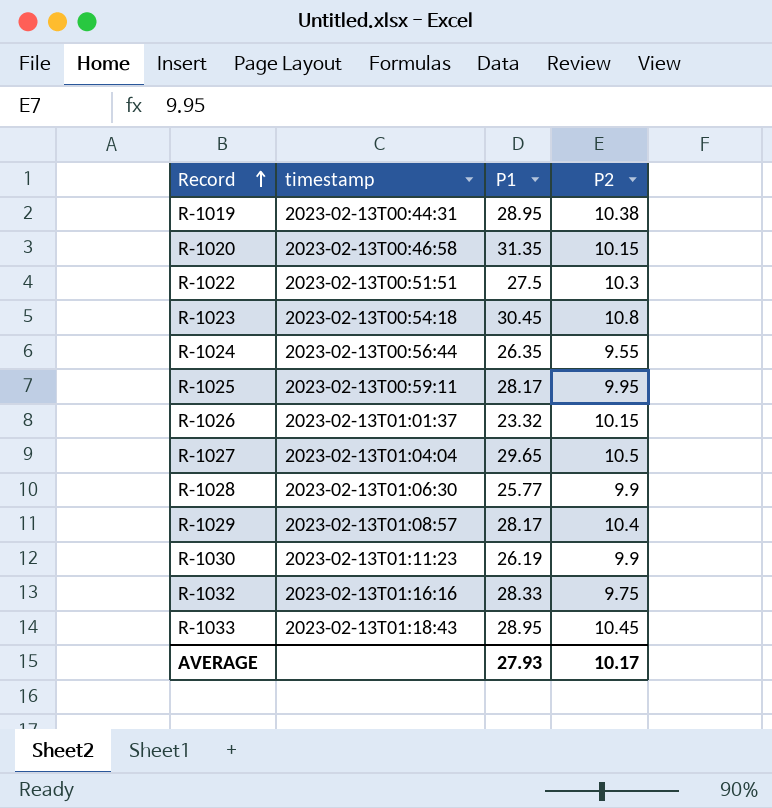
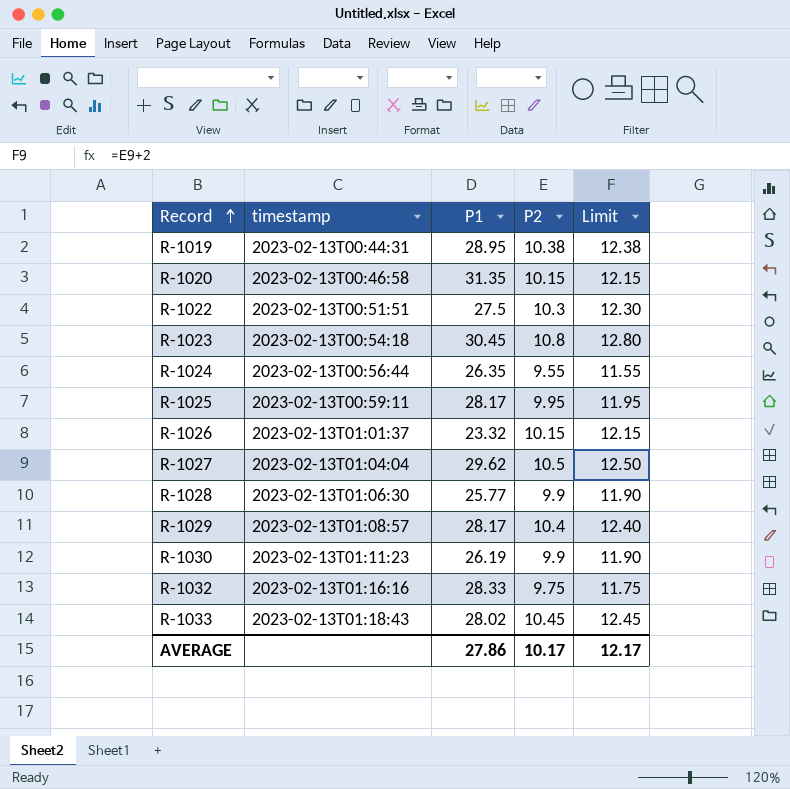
column Limit | formula: none -> [P2] + 2
R-1027 | P1: 29.65 -> 29.62
R-1033 | P1: 28.95 -> 28.02
AVERAGE | P1: 27.93 -> 27.86

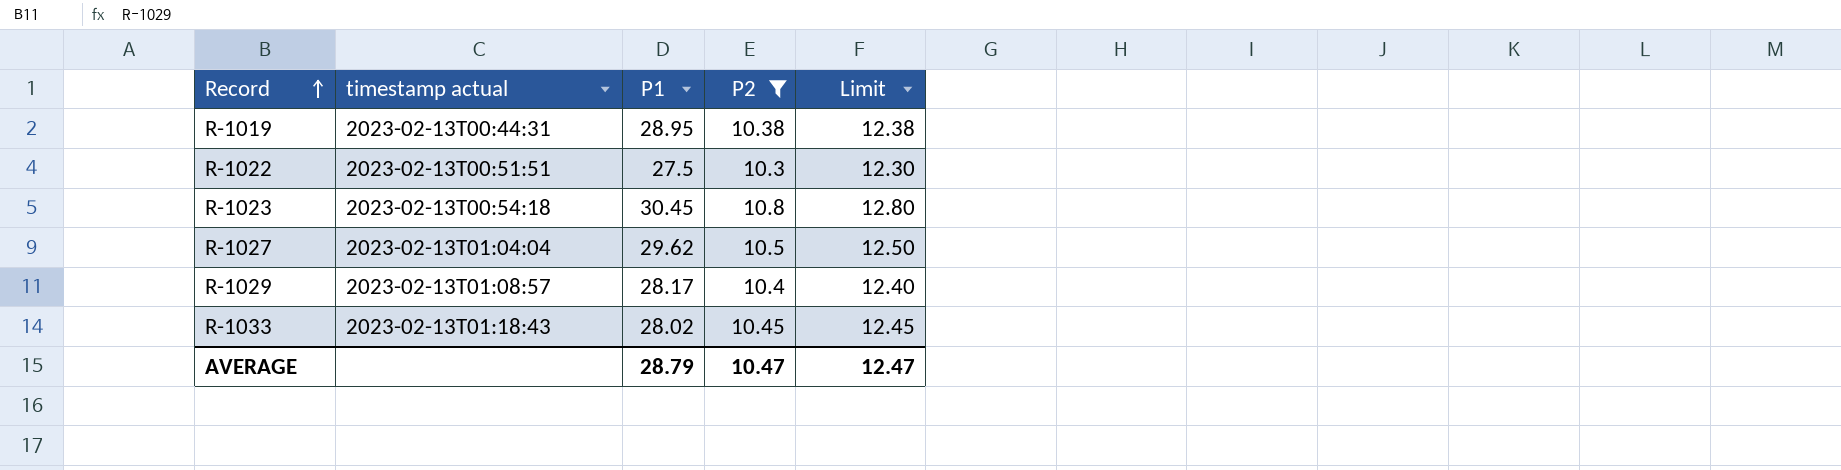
filter: none -> P2 >= 10.3
column name: timestamp -> timestamp actual
AVERAGE | P1: 27.86 -> 28.79
AVERAGE | P2: 10.17 -> 10.47
AVERAGE | Limit: 12.17 -> 12.47

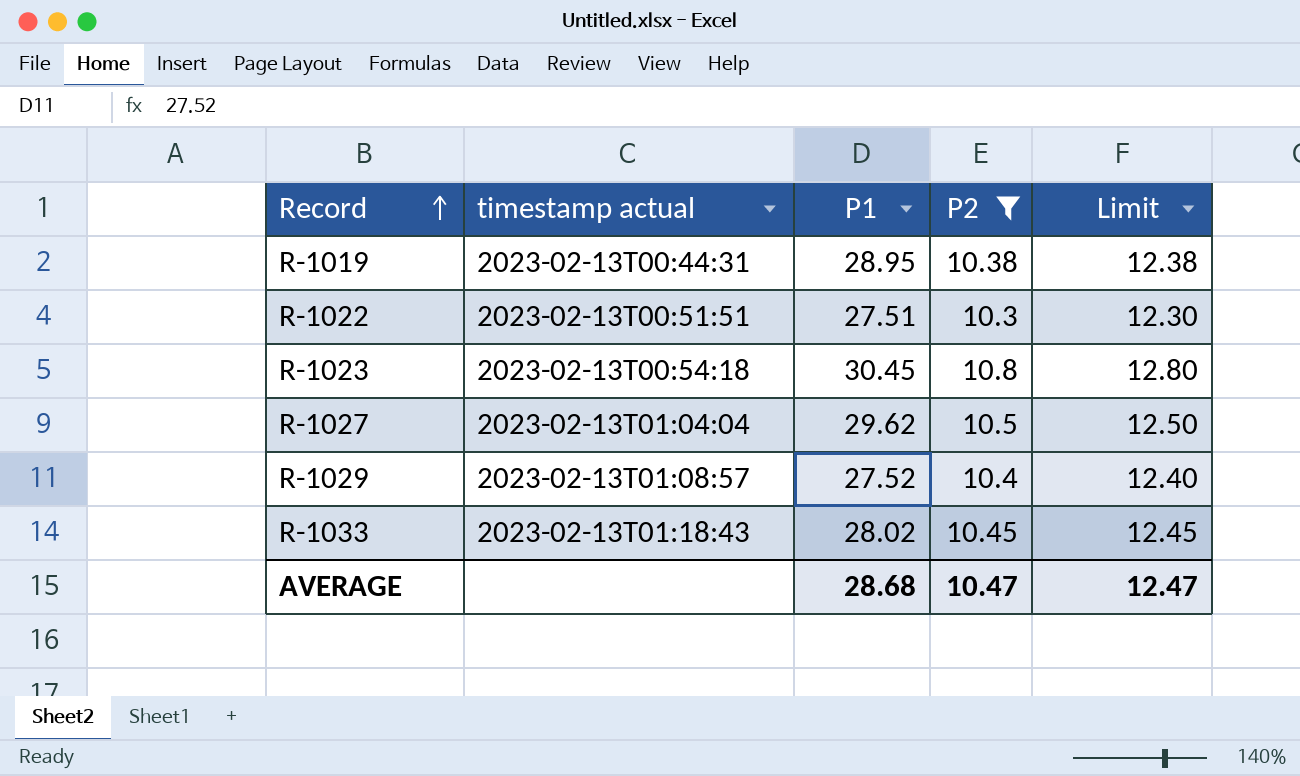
R-1022 | P1: 27.5 -> 27.51
R-1029 | P1: 28.17 -> 27.52
AVERAGE | P1: 28.79 -> 28.68

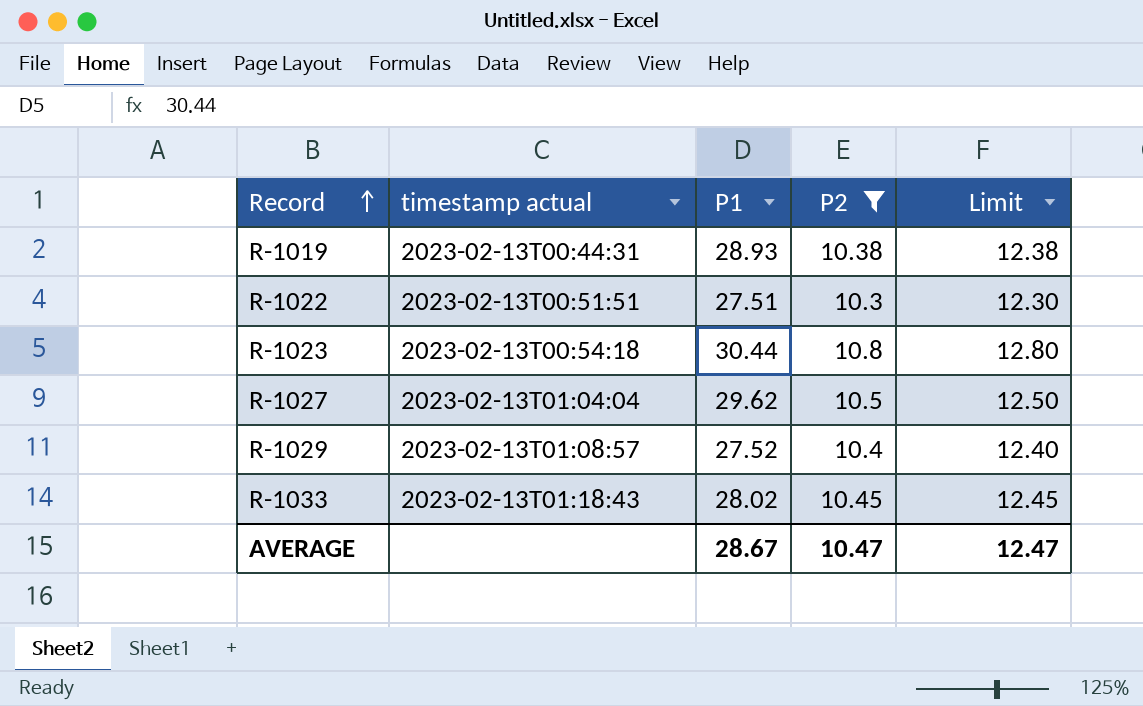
R-1019 | P1: 28.95 -> 28.93
R-1023 | P1: 30.45 -> 30.44
AVERAGE | P1: 28.68 -> 28.67

